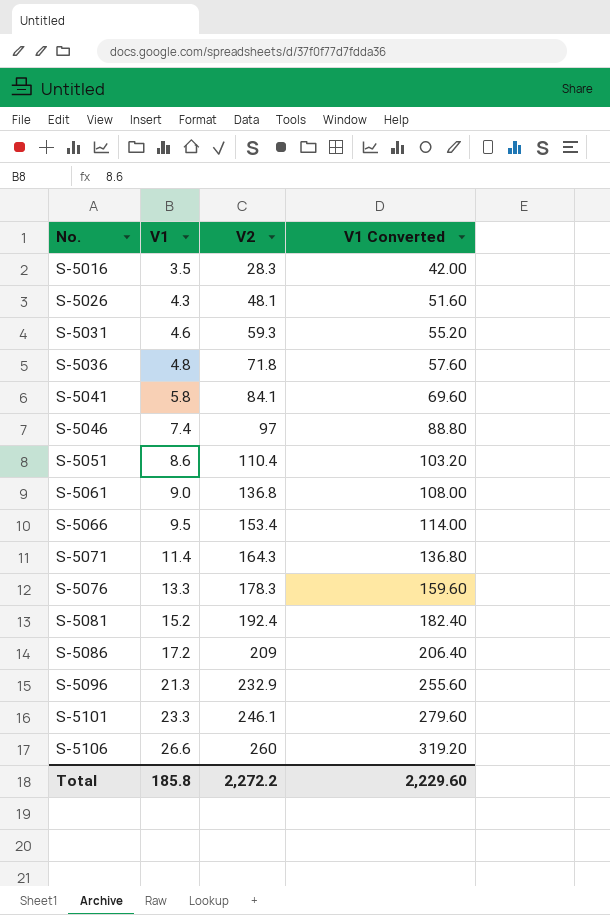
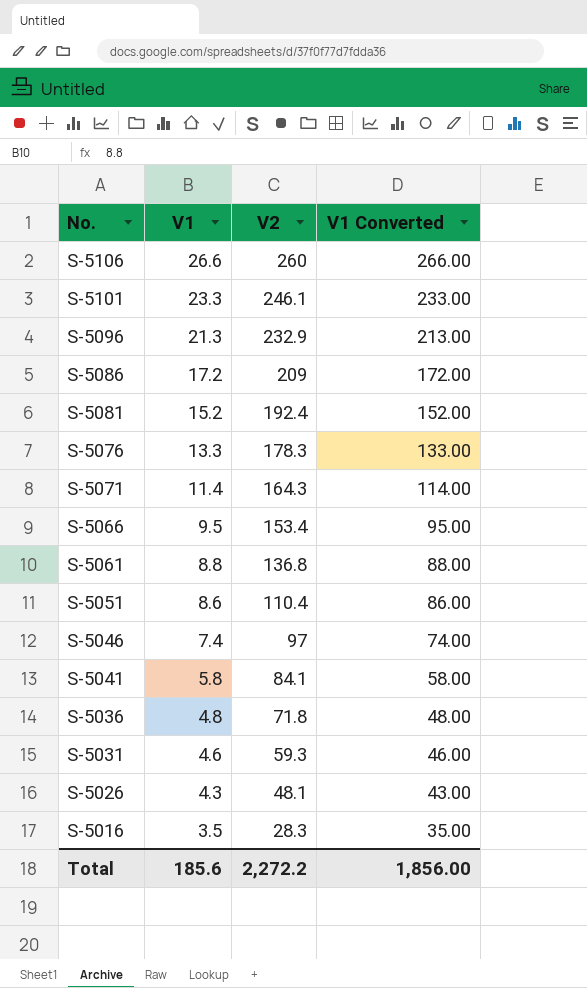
row order: No. ascending -> No. descending
column V1 Converted | formula: [V1] * 12 -> [V1] * 10
S-5061 | V1: 9.0 -> 8.8
Total | V1: 185.8 -> 185.6
Total | V1 Converted: 2,229.60 -> 1,856.00

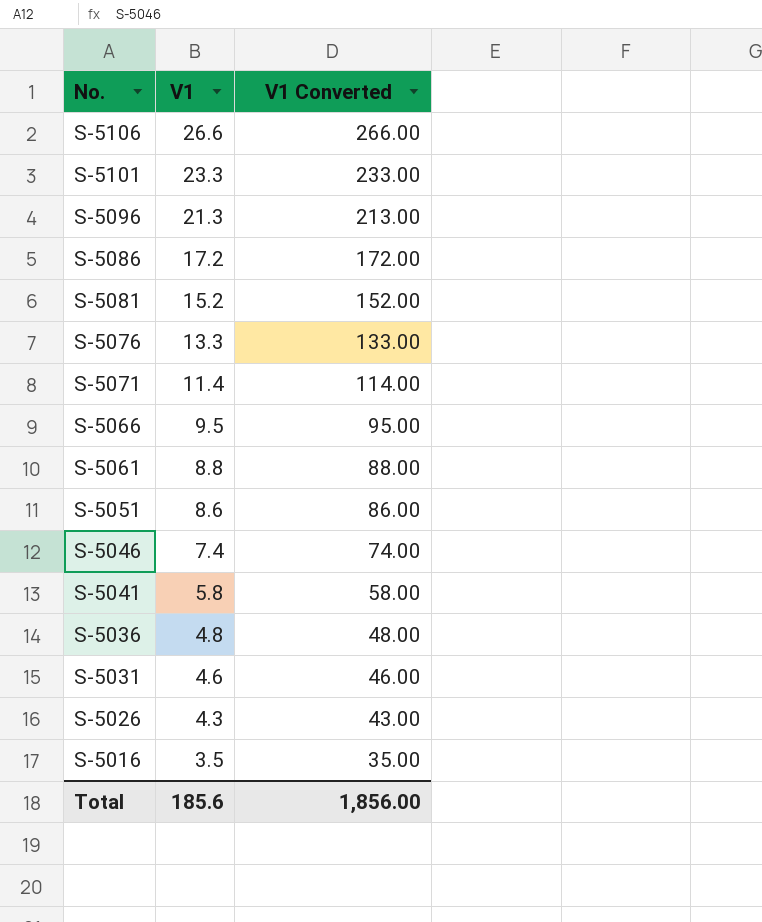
column V2 | position: 3 -> none

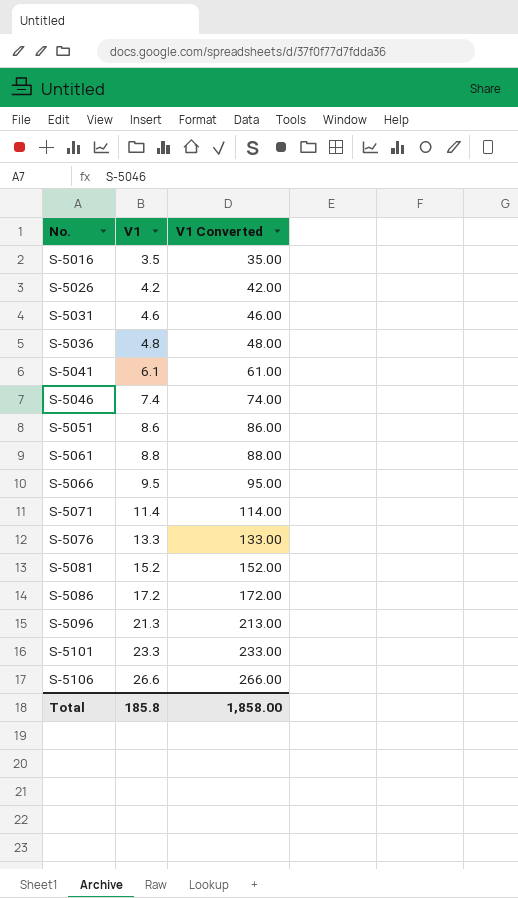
row order: No. descending -> No. ascending
S-5026 | V1: 4.3 -> 4.2
S-5026 | V1 Converted: 43.00 -> 42.00
S-5041 | V1: 5.8 -> 6.1
S-5041 | V1 Converted: 58.00 -> 61.00
Total | V1: 185.6 -> 185.8
Total | V1 Converted: 1,856.00 -> 1,858.00

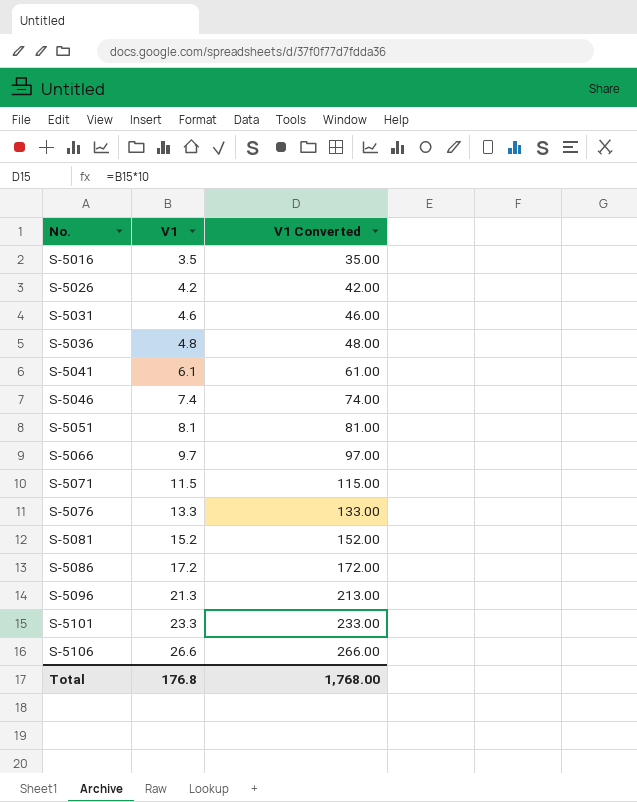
row S-5061: 8.8 | 88.00 -> none
S-5051 | V1: 8.6 -> 8.1
S-5051 | V1 Converted: 86.00 -> 81.00
S-5066 | V1: 9.5 -> 9.7
S-5066 | V1 Converted: 95.00 -> 97.00
S-5071 | V1: 11.4 -> 11.5
S-5071 | V1 Converted: 114.00 -> 115.00
Total | V1: 185.8 -> 176.8
Total | V1 Converted: 1,858.00 -> 1,768.00

